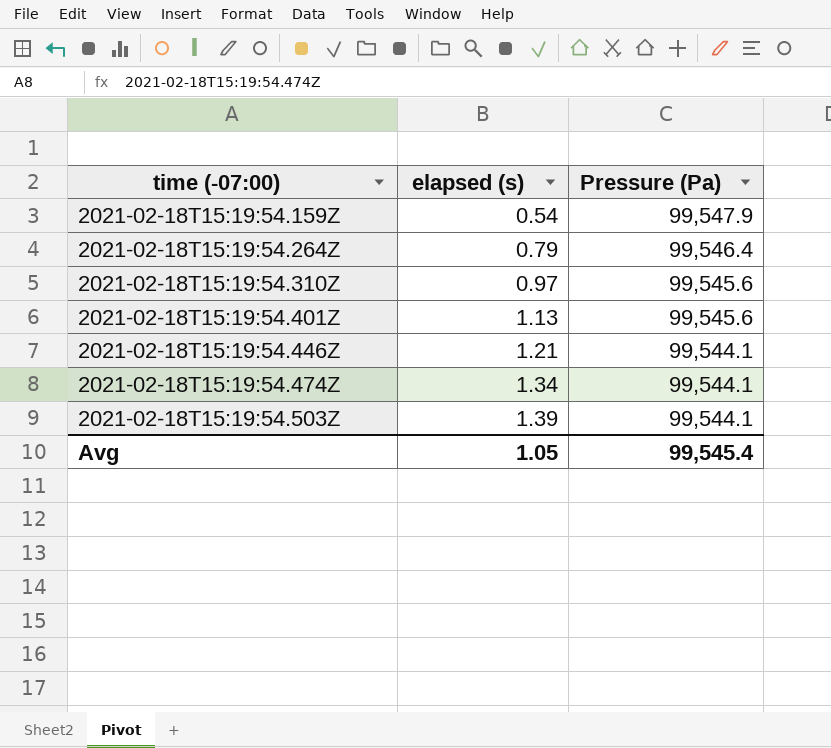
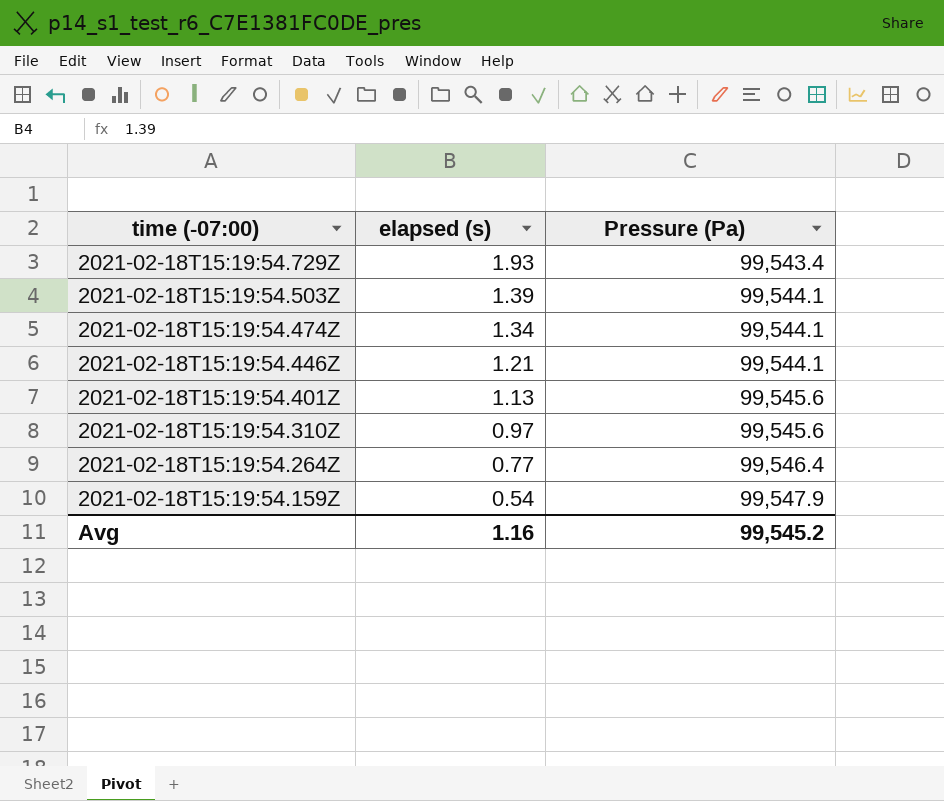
row order: time (-07:00) ascending -> time (-07:00) descending
row 2021-02-18T15:19:54.729Z: none -> 1.93 | 99,543.4
2021-02-18T15:19:54.264Z | elapsed (s): 0.79 -> 0.77
Avg | elapsed (s): 1.05 -> 1.16
Avg | Pressure (Pa): 99,545.4 -> 99,545.2

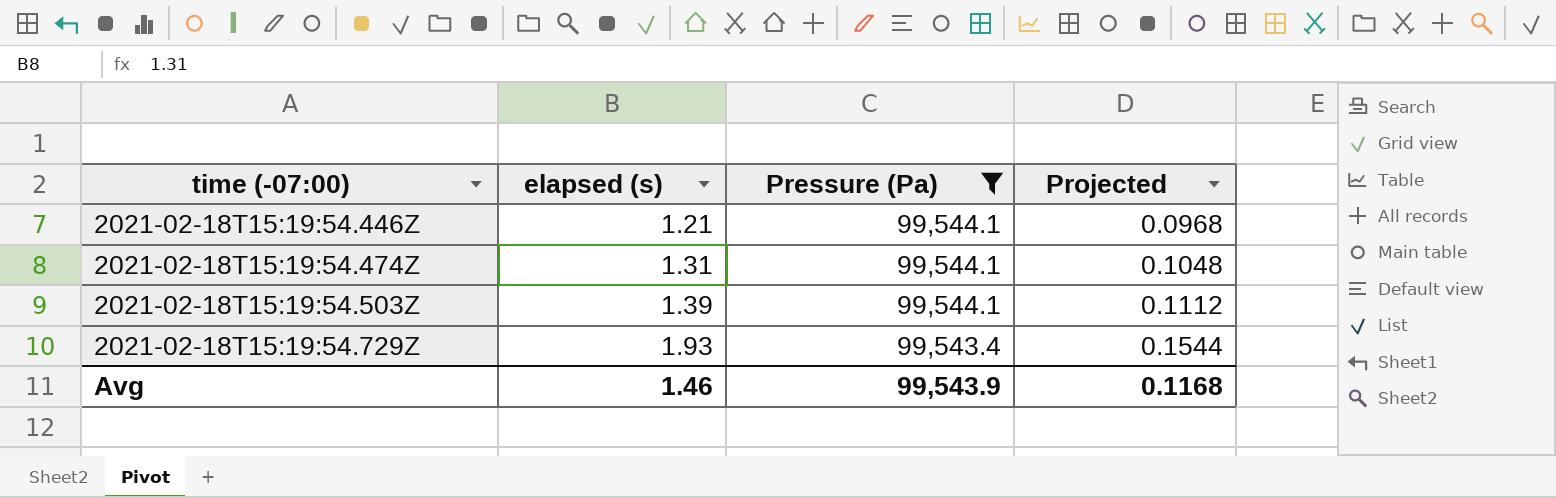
filter: none -> Pressure (Pa) <= 99,544.1
row order: time (-07:00) descending -> time (-07:00) ascending
column Projected | formula: none -> [elapsed (s)] * 0.08
2021-02-18T15:19:54.474Z | elapsed (s): 1.34 -> 1.31
Avg | elapsed (s): 1.16 -> 1.46
Avg | Pressure (Pa): 99,545.2 -> 99,543.9

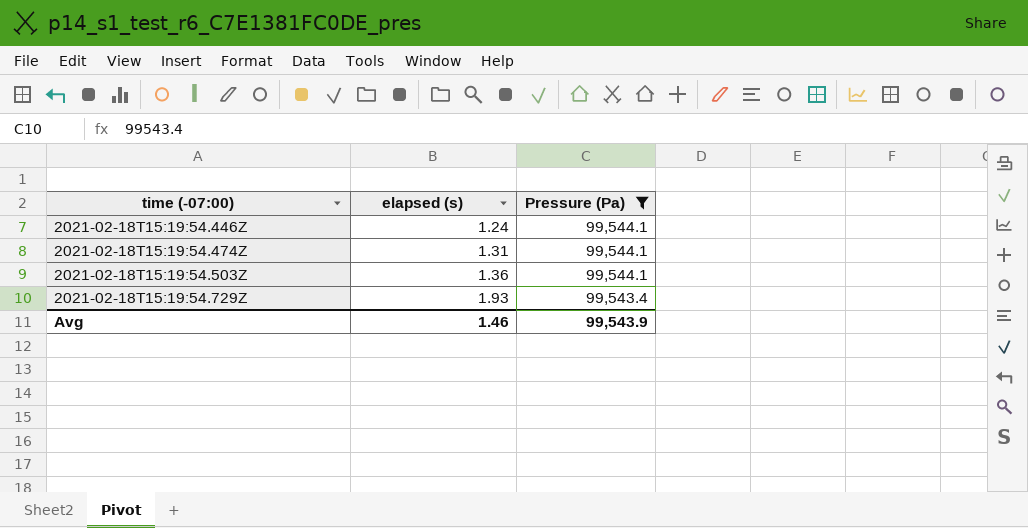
column Projected | formula: [elapsed (s)] * 0.08 -> none
2021-02-18T15:19:54.446Z | elapsed (s): 1.21 -> 1.24
2021-02-18T15:19:54.503Z | elapsed (s): 1.39 -> 1.36

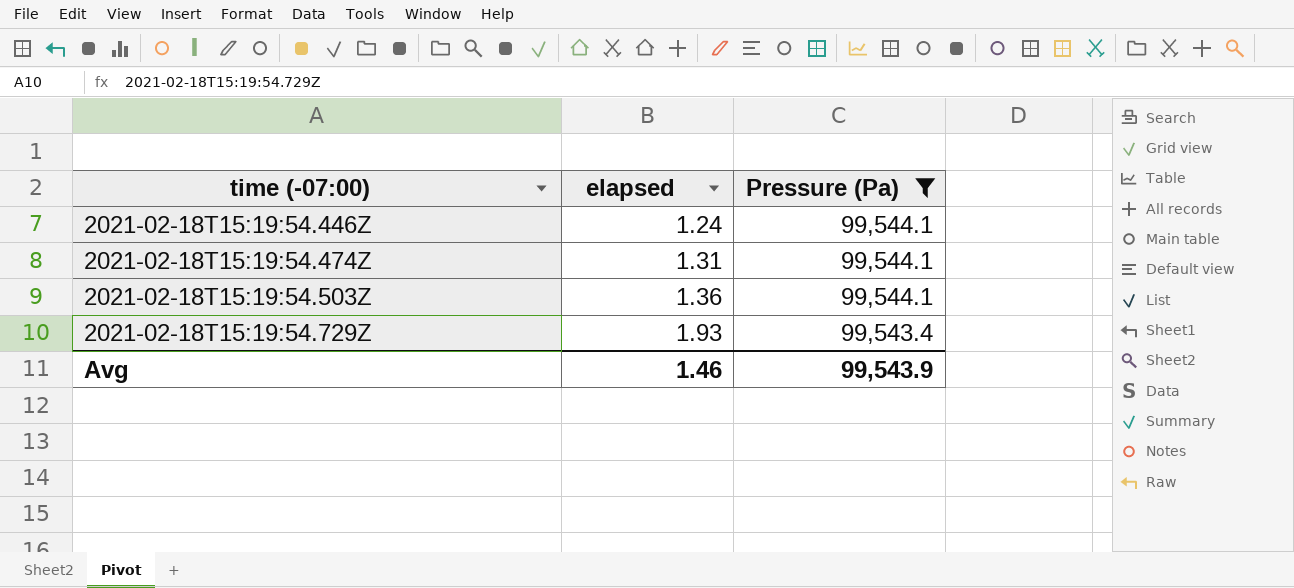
column name: elapsed (s) -> elapsed

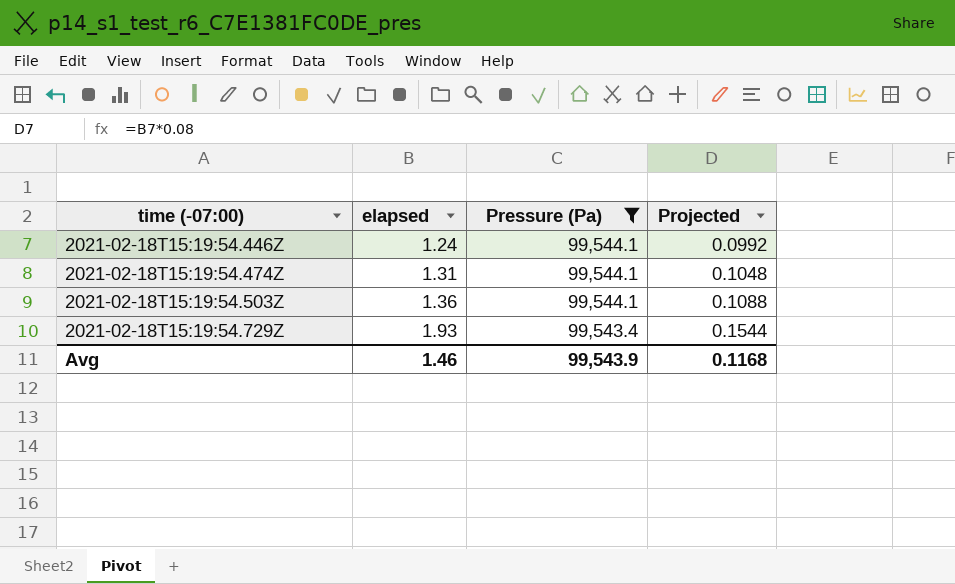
column Projected | formula: none -> [elapsed] * 0.08

